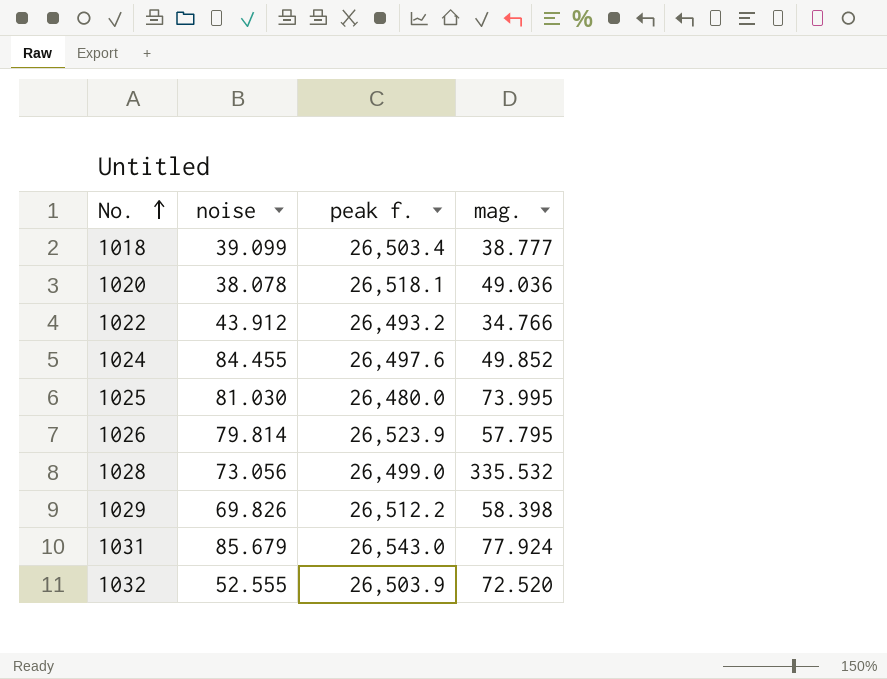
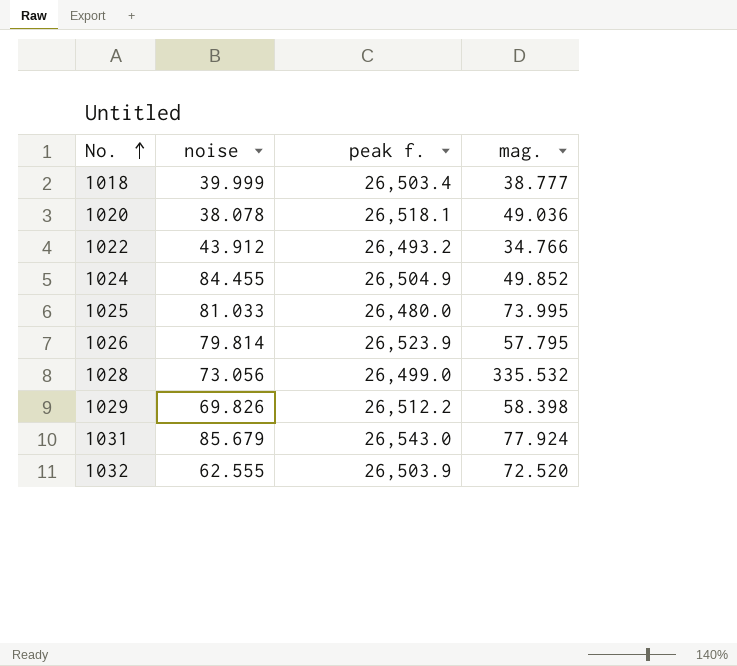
1018 | noise: 39.099 -> 39.999
1024 | peak f.: 26,497.6 -> 26,504.9
1025 | noise: 81.030 -> 81.033
1032 | noise: 52.555 -> 62.555

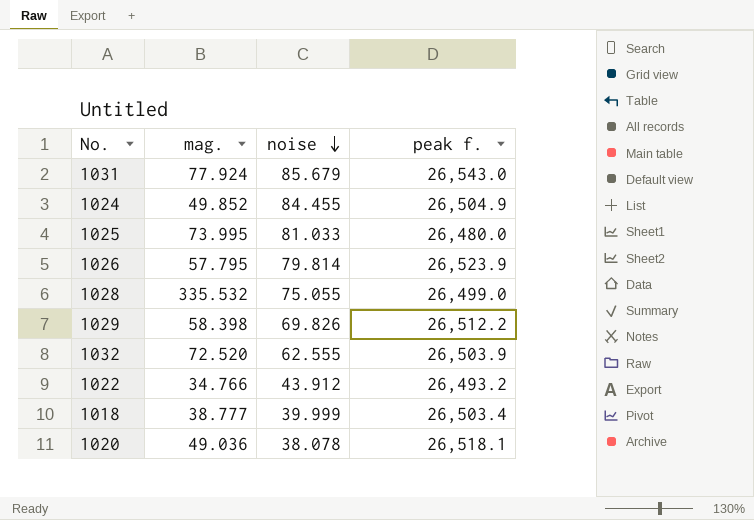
row order: No. ascending -> noise descending
column mag. | position: 4 -> 2
1028 | noise: 73.056 -> 75.055

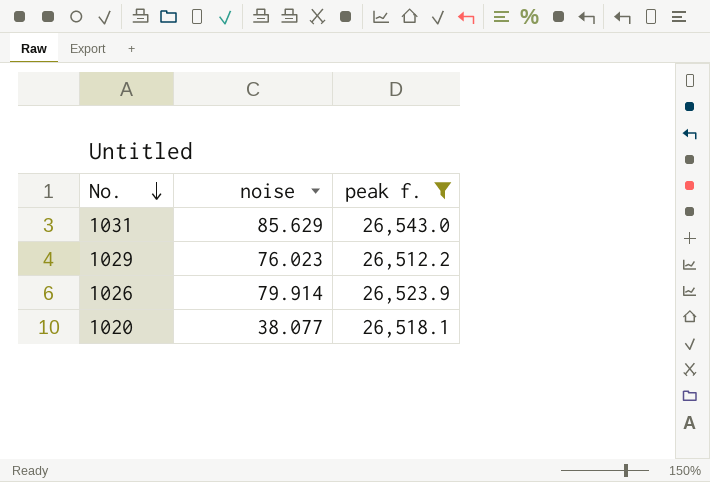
filter: none -> peak f. >= 26,512.2
row order: noise descending -> No. descending
column mag. | position: 2 -> none
1031 | noise: 85.679 -> 85.629
1029 | noise: 69.826 -> 76.023
1026 | noise: 79.814 -> 79.914
1020 | noise: 38.078 -> 38.077

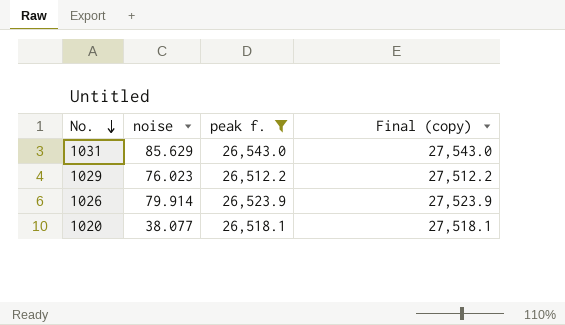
column Final (copy) | formula: none -> [peak f.] + 1000

